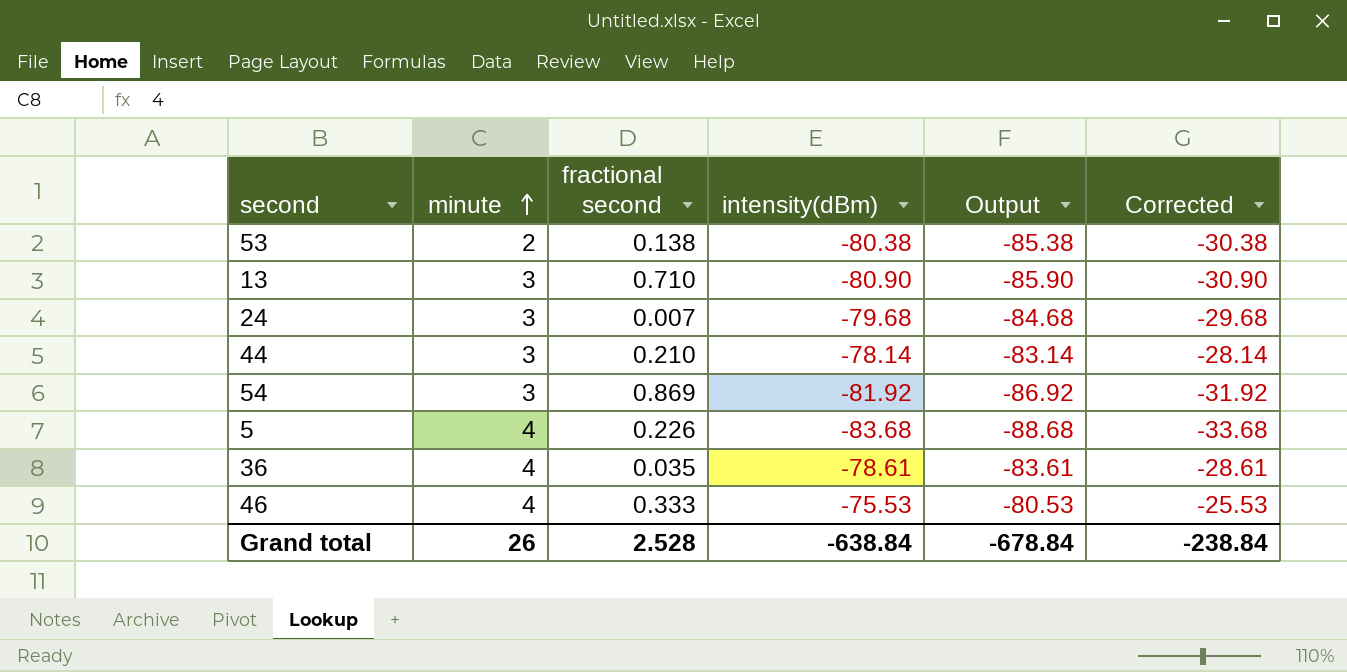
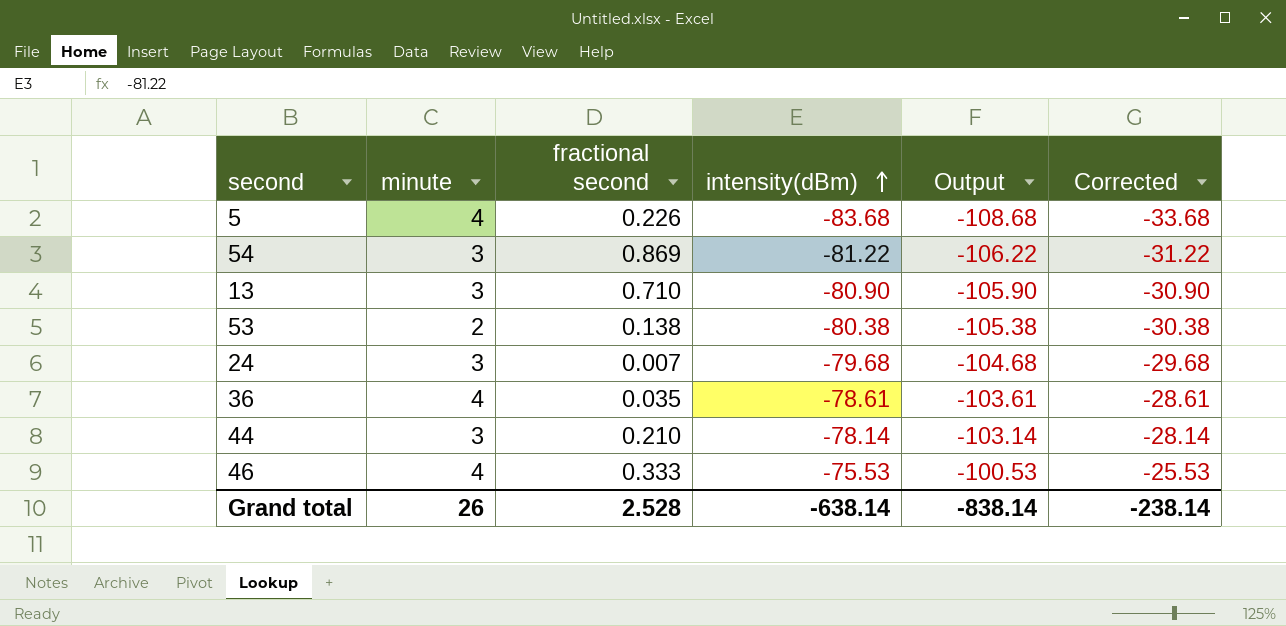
row order: minute ascending -> intensity(dBm) ascending
column Output | formula: [intensity(dBm)] - 5 -> [intensity(dBm)] - 25
54 | intensity(dBm): -81.92 -> -81.22
54 | Corrected: -31.92 -> -31.22
Grand total | intensity(dBm): -638.84 -> -638.14
Grand total | Output: -678.84 -> -838.14
Grand total | Corrected: -238.84 -> -238.14

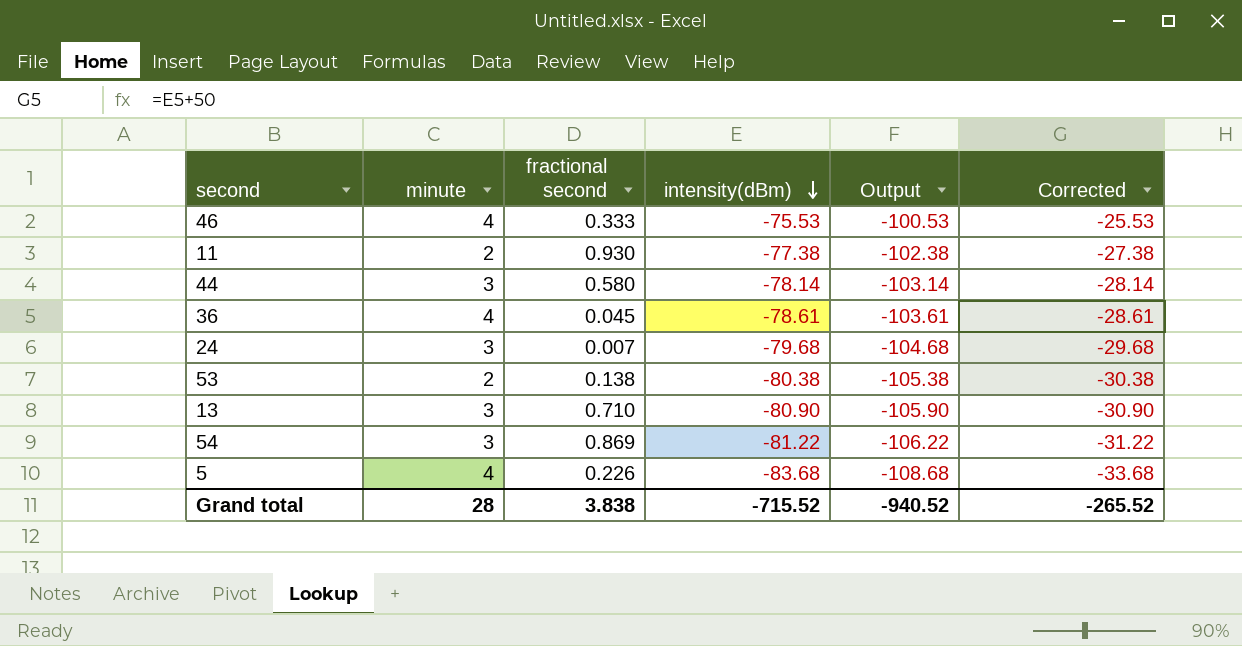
row order: intensity(dBm) ascending -> intensity(dBm) descending
row 11: none -> 2 | 0.930 | -77.38 | -102.38 | -27.38
44 | fractional second: 0.210 -> 0.580
36 | fractional second: 0.035 -> 0.045
Grand total | minute: 26 -> 28
Grand total | fractional second: 2.528 -> 3.838
Grand total | intensity(dBm): -638.14 -> -715.52
Grand total | Output: -838.14 -> -940.52
Grand total | Corrected: -238.14 -> -265.52

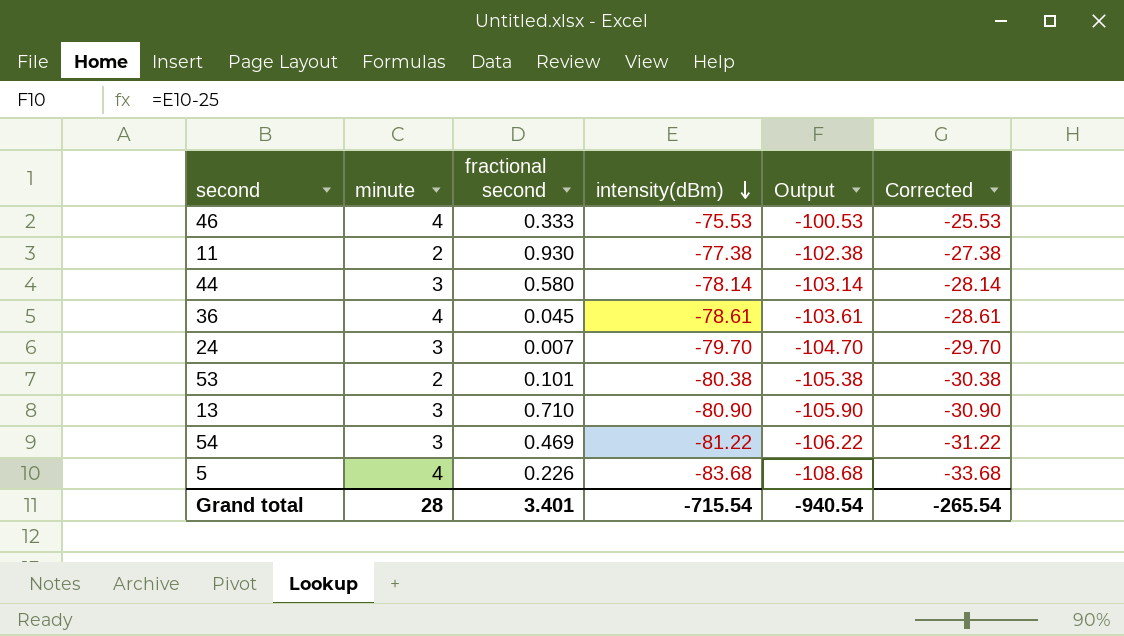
24 | intensity(dBm): -79.68 -> -79.70
24 | Output: -104.68 -> -104.70
24 | Corrected: -29.68 -> -29.70
53 | fractional second: 0.138 -> 0.101
54 | fractional second: 0.869 -> 0.469
Grand total | fractional second: 3.838 -> 3.401
Grand total | intensity(dBm): -715.52 -> -715.54
Grand total | Output: -940.52 -> -940.54
Grand total | Corrected: -265.52 -> -265.54

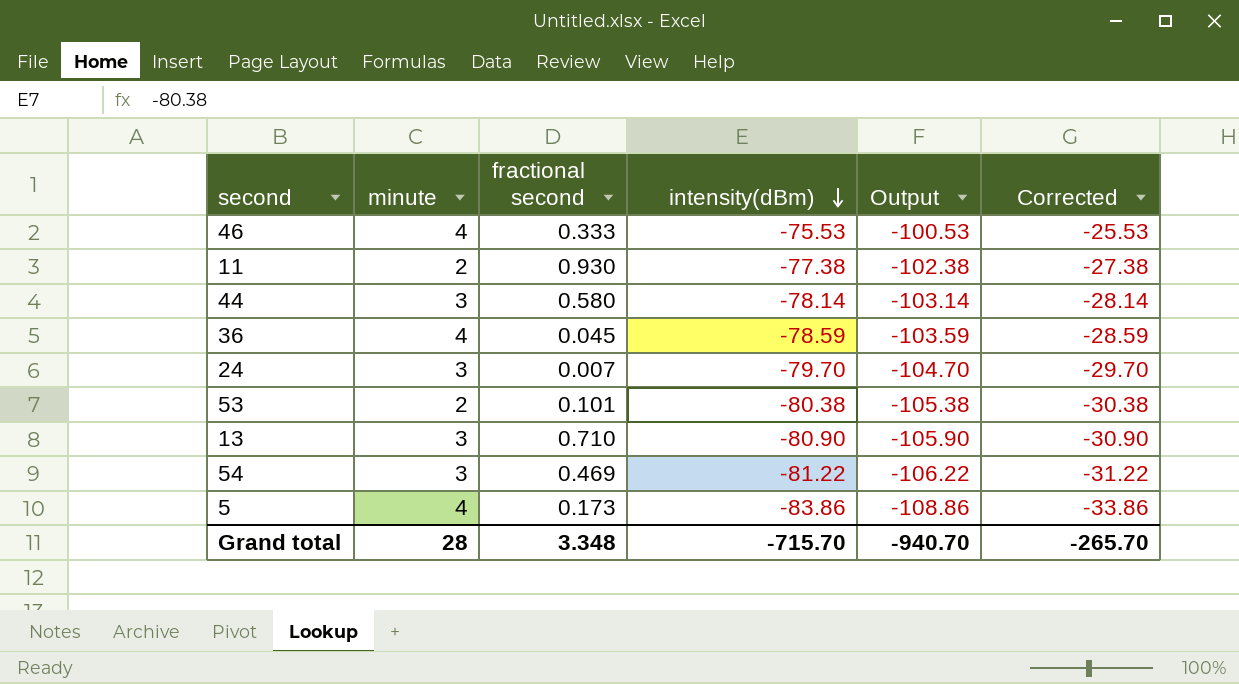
36 | intensity(dBm): -78.61 -> -78.59
36 | Output: -103.61 -> -103.59
36 | Corrected: -28.61 -> -28.59
5 | fractional second: 0.226 -> 0.173
5 | intensity(dBm): -83.68 -> -83.86
5 | Output: -108.68 -> -108.86
5 | Corrected: -33.68 -> -33.86
Grand total | fractional second: 3.401 -> 3.348
Grand total | intensity(dBm): -715.54 -> -715.70
Grand total | Output: -940.54 -> -940.70
Grand total | Corrected: -265.54 -> -265.70

